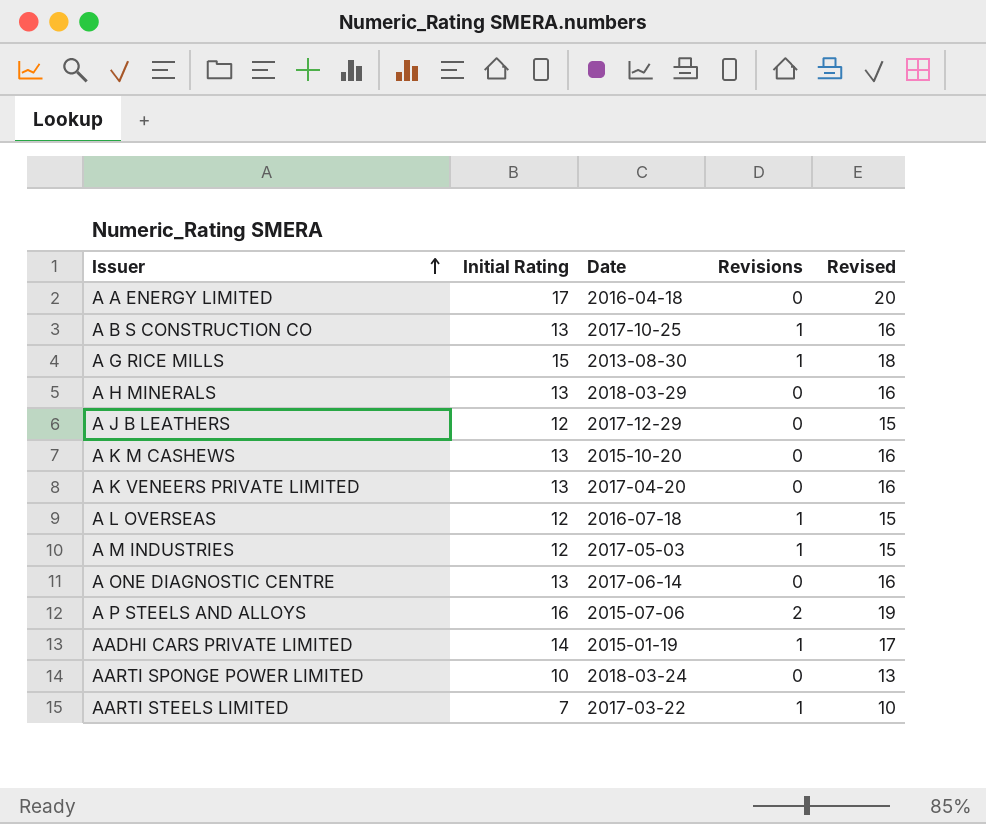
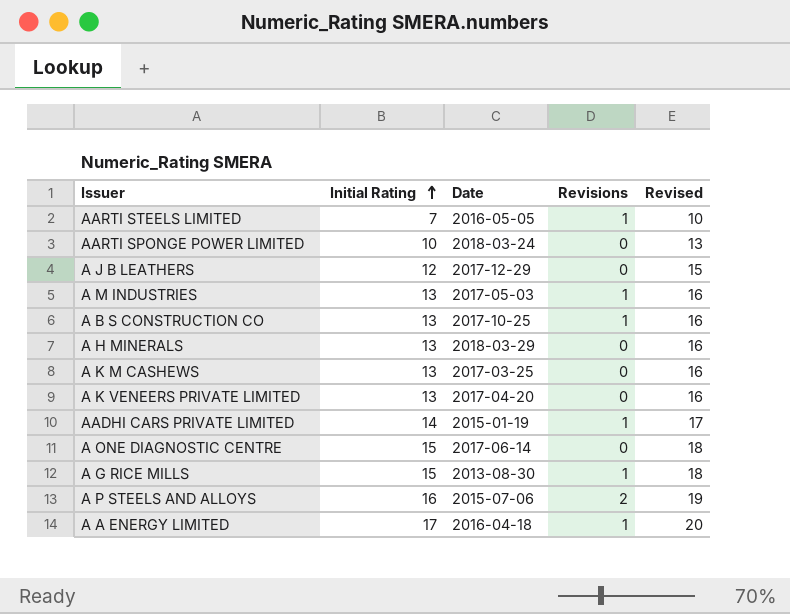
row order: Issuer ascending -> Initial Rating ascending
row A L OVERSEAS: 12 | 2016-07-18 | 1 | 15 -> none
AARTI STEELS LIMITED | Date: 2017-03-22 -> 2016-05-05
A M INDUSTRIES | Initial Rating: 12 -> 13
A M INDUSTRIES | Revised: 15 -> 16
A K M CASHEWS | Date: 2015-10-20 -> 2017-03-25
A ONE DIAGNOSTIC CENTRE | Initial Rating: 13 -> 15
A ONE DIAGNOSTIC CENTRE | Revised: 16 -> 18
A A ENERGY LIMITED | Revisions: 0 -> 1

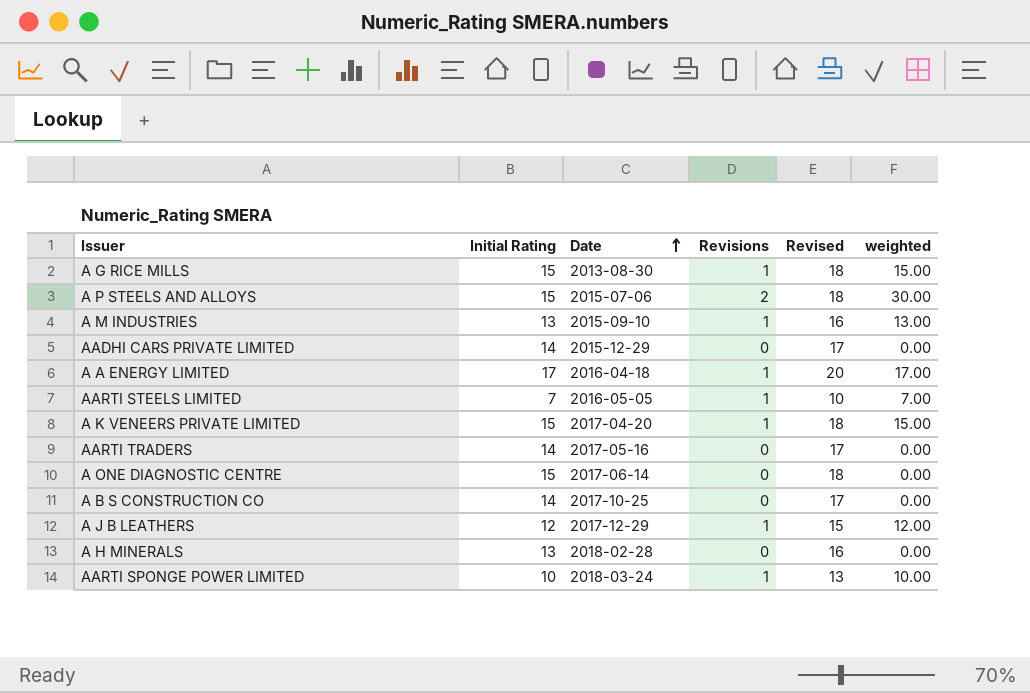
row order: Initial Rating ascending -> Date ascending
column weighted | formula: none -> [Initial Rating] * [Revisions]
row A K M CASHEWS: 13 | 2017-03-25 | 0 | 16 -> none
A P STEELS AND ALLOYS | Initial Rating: 16 -> 15
A P STEELS AND ALLOYS | Revised: 19 -> 18
A M INDUSTRIES | Date: 2017-05-03 -> 2015-09-10
AADHI CARS PRIVATE LIMITED | Date: 2015-01-19 -> 2015-12-29
AADHI CARS PRIVATE LIMITED | Revisions: 1 -> 0
A K VENEERS PRIVATE LIMITED | Initial Rating: 13 -> 15
A K VENEERS PRIVATE LIMITED | Revisions: 0 -> 1
A K VENEERS PRIVATE LIMITED | Revised: 16 -> 18
row AARTI TRADERS: none -> 14 | 2017-05-16 | 0 | 17 | 0.00
A B S CONSTRUCTION CO | Initial Rating: 13 -> 14
A B S CONSTRUCTION CO | Revisions: 1 -> 0
A B S CONSTRUCTION CO | Revised: 16 -> 17
A J B LEATHERS | Revisions: 0 -> 1
A H MINERALS | Date: 2018-03-29 -> 2018-02-28
AARTI SPONGE POWER LIMITED | Revisions: 0 -> 1

